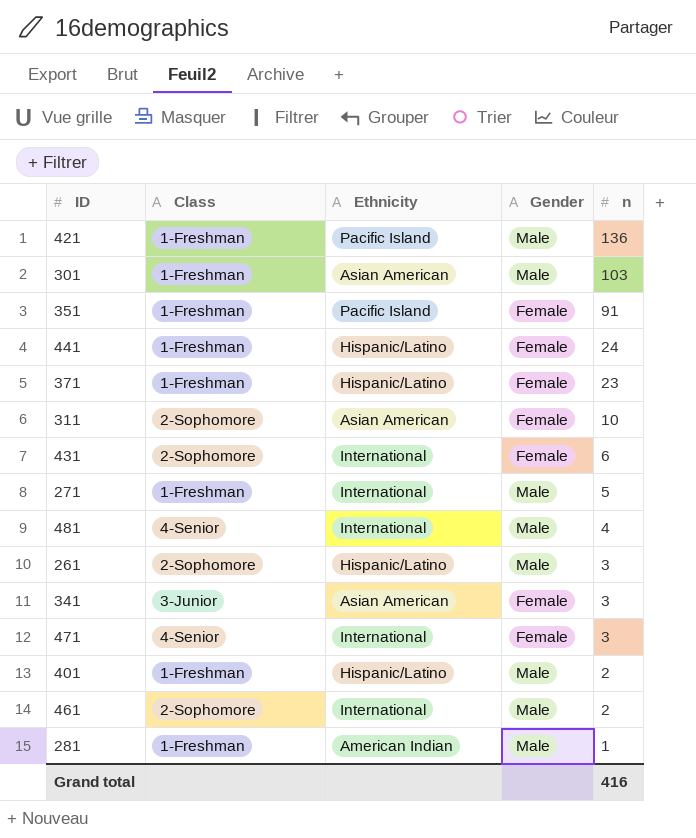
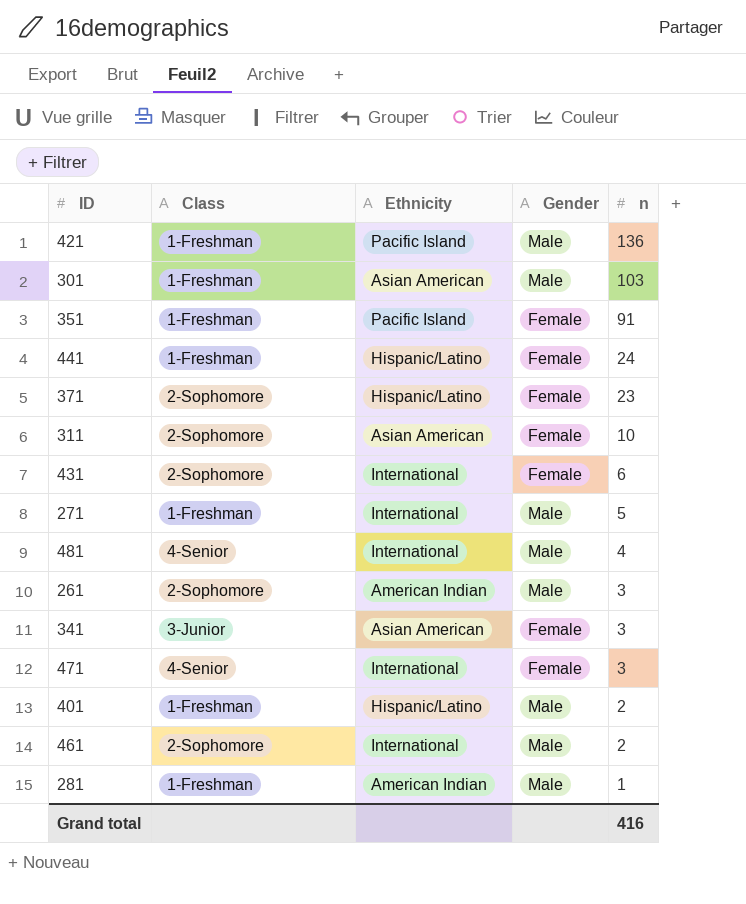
371 | Class: 1-Freshman -> 2-Sophomore
261 | Ethnicity: Hispanic/Latino -> American Indian

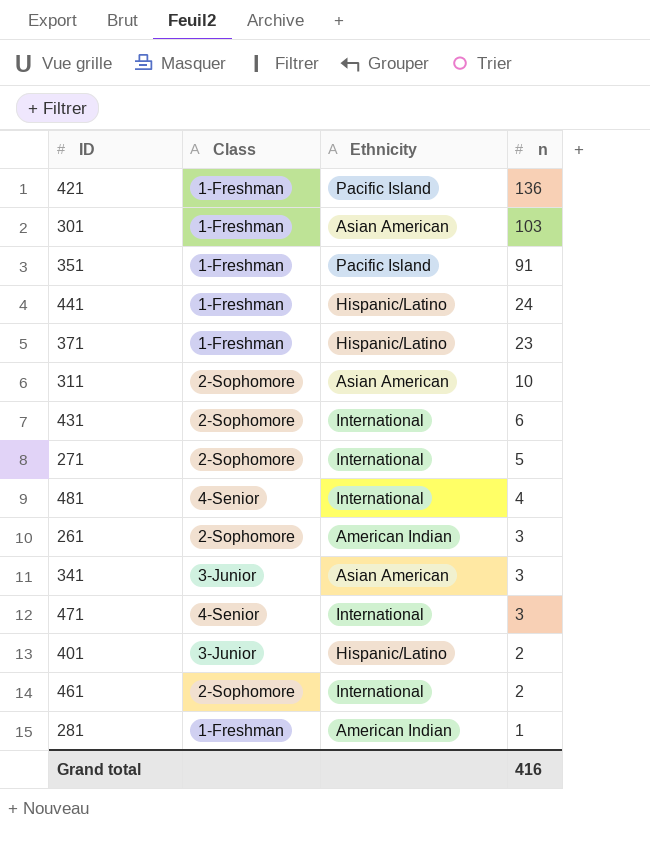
column Gender | position: 4 -> none
371 | Class: 2-Sophomore -> 1-Freshman
271 | Class: 1-Freshman -> 2-Sophomore
401 | Class: 1-Freshman -> 3-Junior

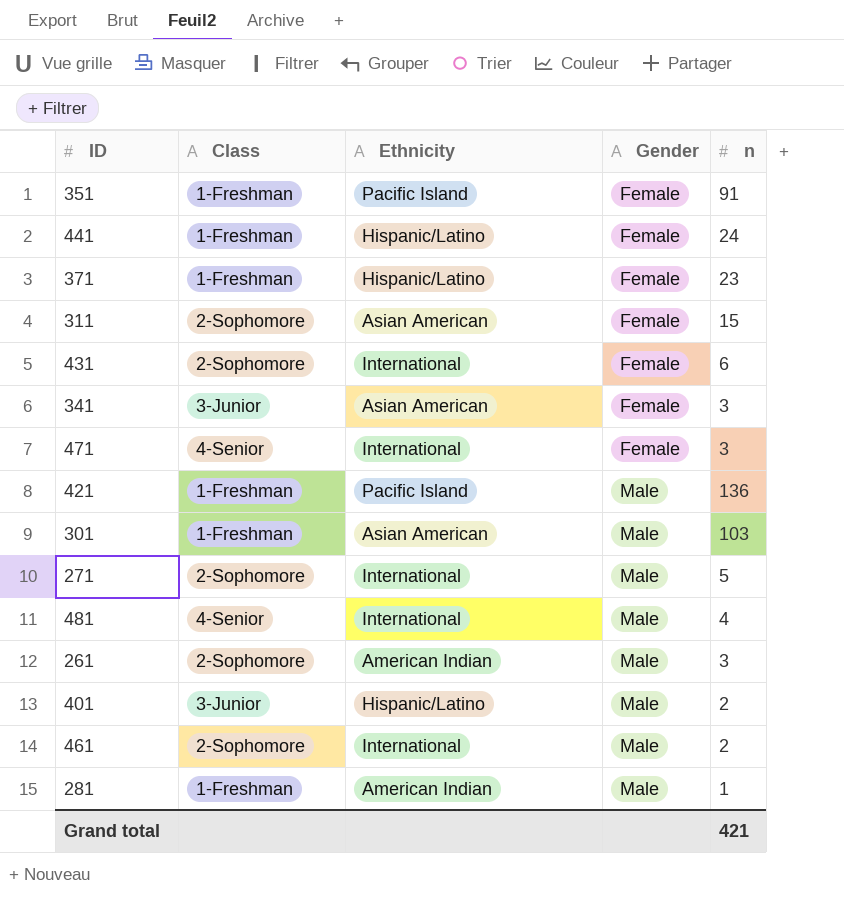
row order: n descending -> Gender ascending
column Gender | position: none -> 4
311 | n: 10 -> 15
Grand total | n: 416 -> 421

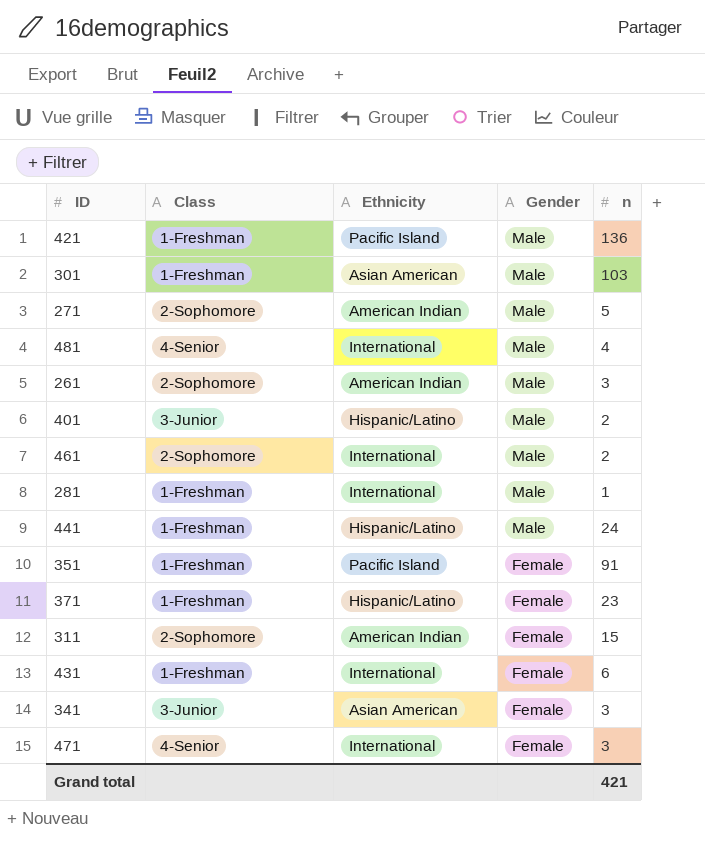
row order: Gender ascending -> Gender descending
271 | Ethnicity: International -> American Indian
281 | Ethnicity: American Indian -> International
441 | Gender: Female -> Male
311 | Ethnicity: Asian American -> American Indian
431 | Class: 2-Sophomore -> 1-Freshman

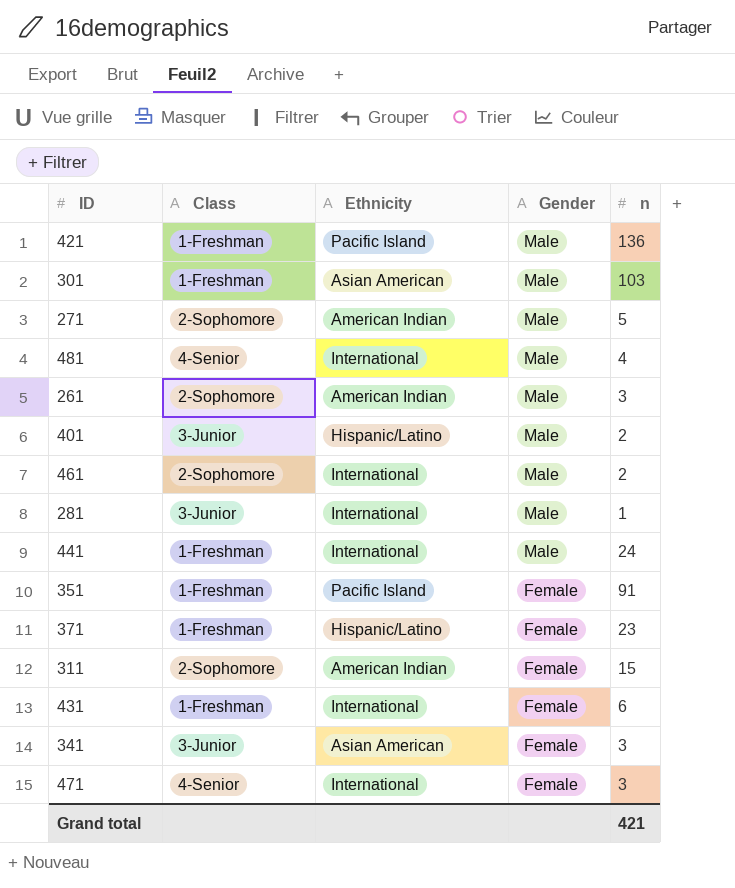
281 | Class: 1-Freshman -> 3-Junior
441 | Ethnicity: Hispanic/Latino -> International

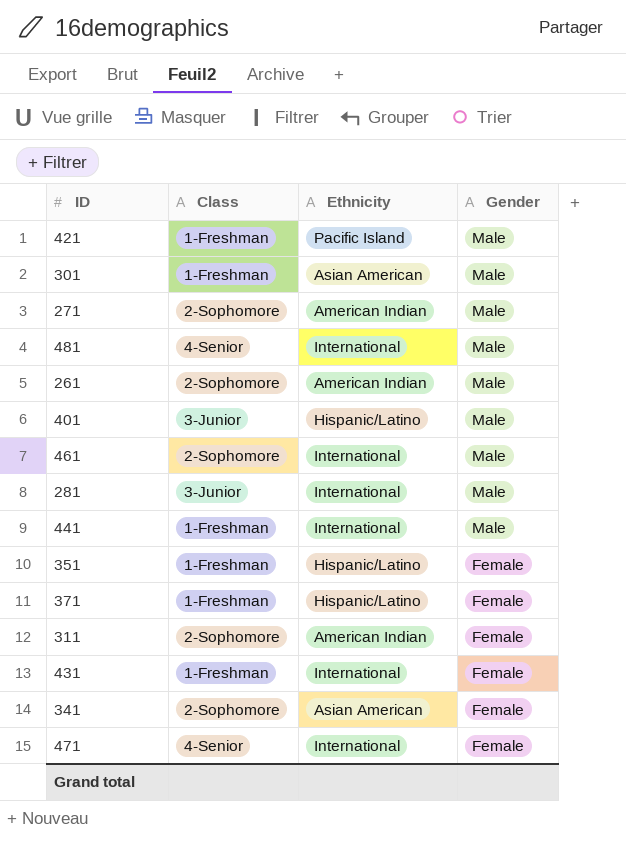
column n | position: 5 -> none
351 | Ethnicity: Pacific Island -> Hispanic/Latino
341 | Class: 3-Junior -> 2-Sophomore

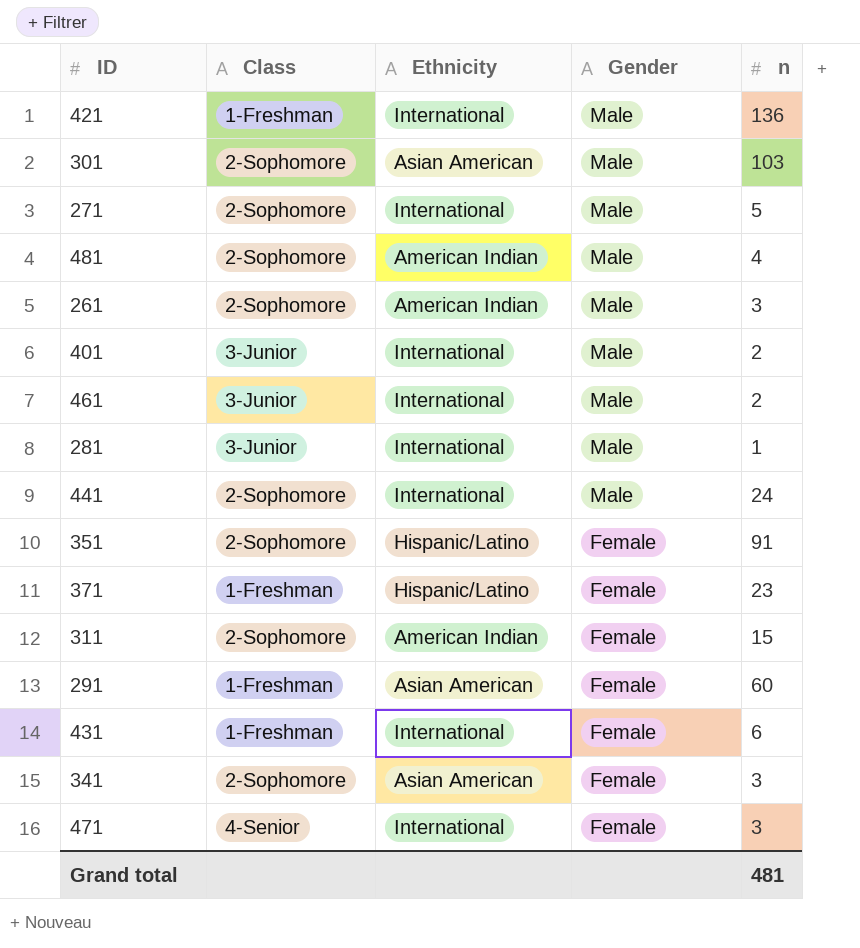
column n | position: none -> 5
421 | Ethnicity: Pacific Island -> International
301 | Class: 1-Freshman -> 2-Sophomore
271 | Ethnicity: American Indian -> International
481 | Class: 4-Senior -> 2-Sophomore
481 | Ethnicity: International -> American Indian
401 | Ethnicity: Hispanic/Latino -> International
461 | Class: 2-Sophomore -> 3-Junior
441 | Class: 1-Freshman -> 2-Sophomore
351 | Class: 1-Freshman -> 2-Sophomore
row 291: none -> 1-Freshman | Asian American | Female | 60

